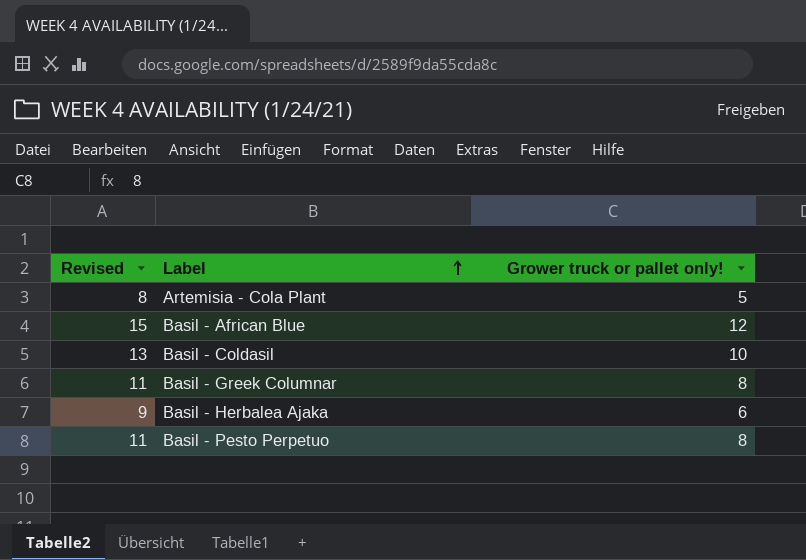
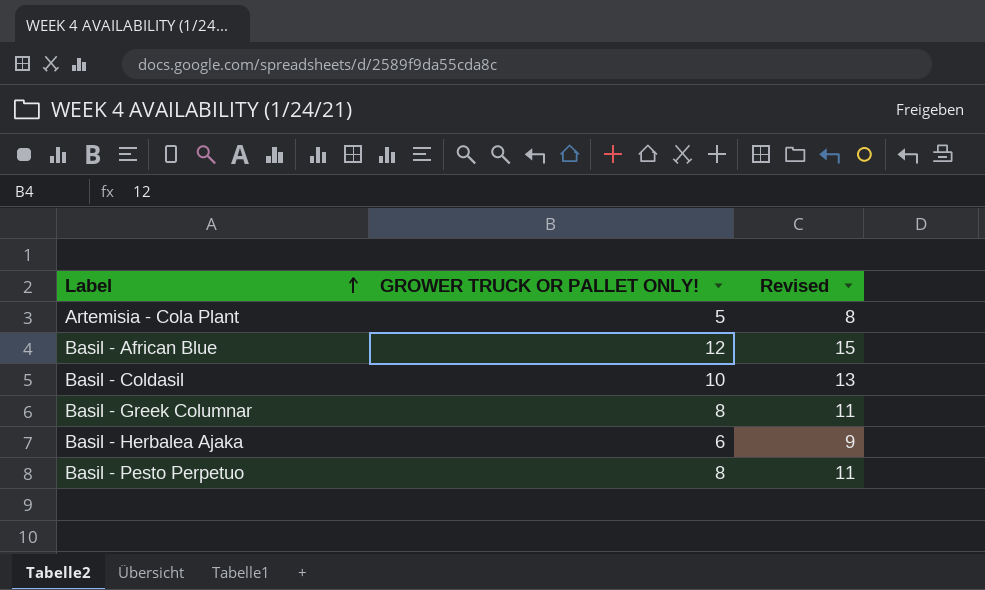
column name: Grower truck or pallet only! -> GROWER TRUCK OR PALLET ONLY!
column Revised | position: 1 -> 3

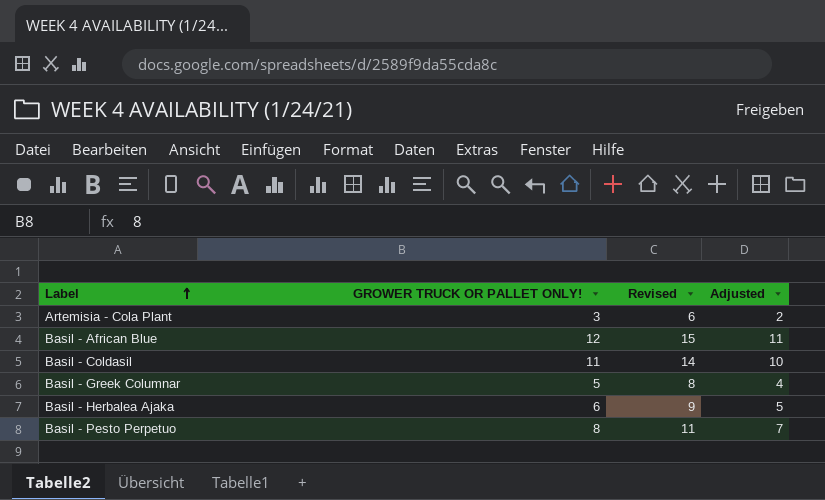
column Adjusted | formula: none -> [GROWER TRUCK OR PALLET ONLY!] - 1
Artemisia - Cola Plant | GROWER TRUCK OR PALLET ONLY!: 5 -> 3
Artemisia - Cola Plant | Revised: 8 -> 6
Basil - Coldasil | GROWER TRUCK OR PALLET ONLY!: 10 -> 11
Basil - Coldasil | Revised: 13 -> 14
Basil - Greek Columnar | GROWER TRUCK OR PALLET ONLY!: 8 -> 5
Basil - Greek Columnar | Revised: 11 -> 8

